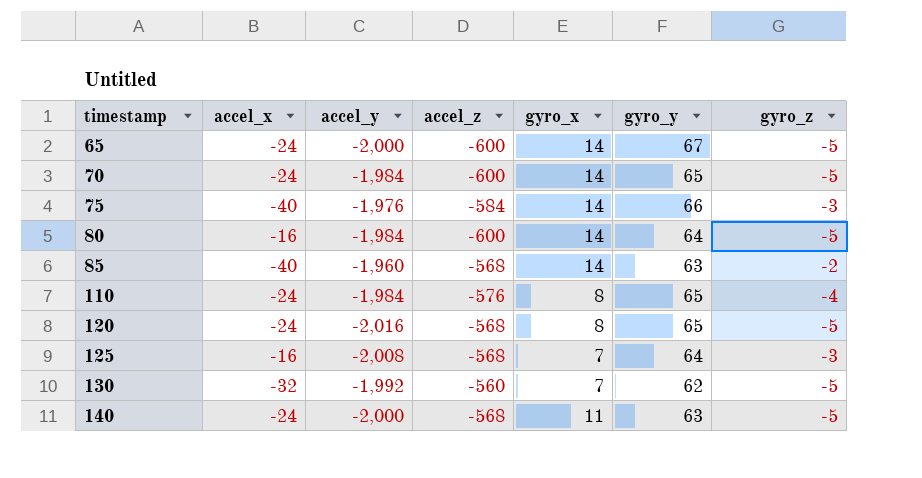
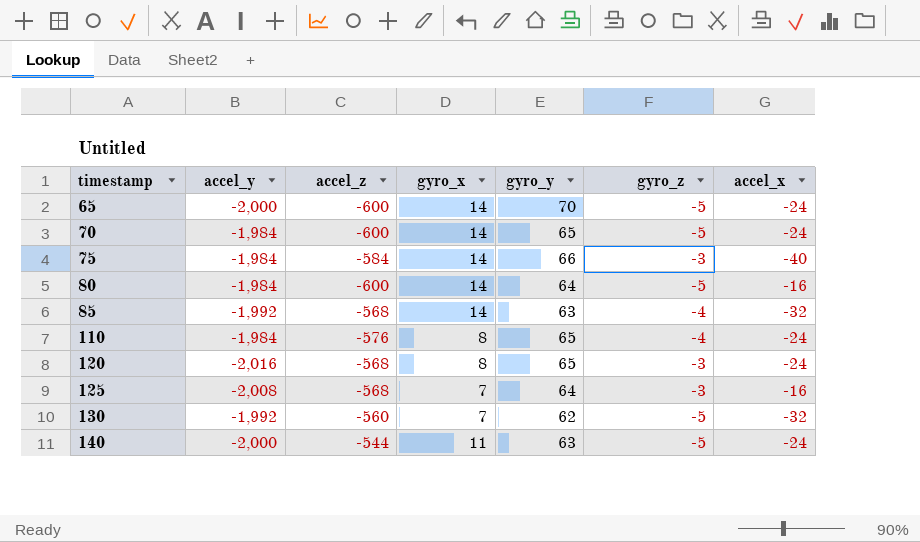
column accel_x | position: 2 -> 7
65 | gyro_y: 67 -> 70
75 | accel_y: -1,976 -> -1,984
85 | accel_y: -1,960 -> -1,992
85 | gyro_z: -2 -> -4
85 | accel_x: -40 -> -32
120 | gyro_z: -5 -> -3
140 | accel_z: -568 -> -544

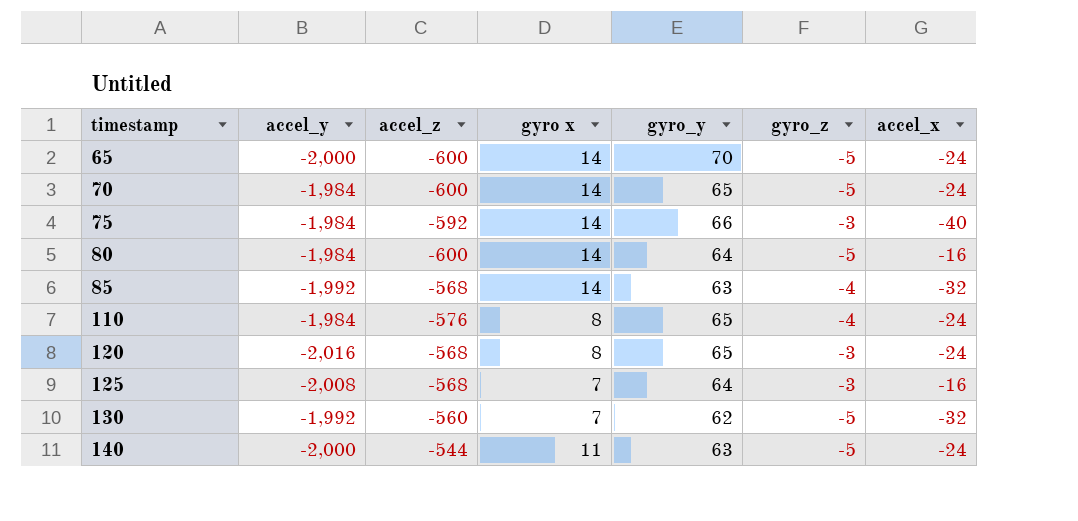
column name: gyro_x -> gyro x
75 | accel_z: -584 -> -592

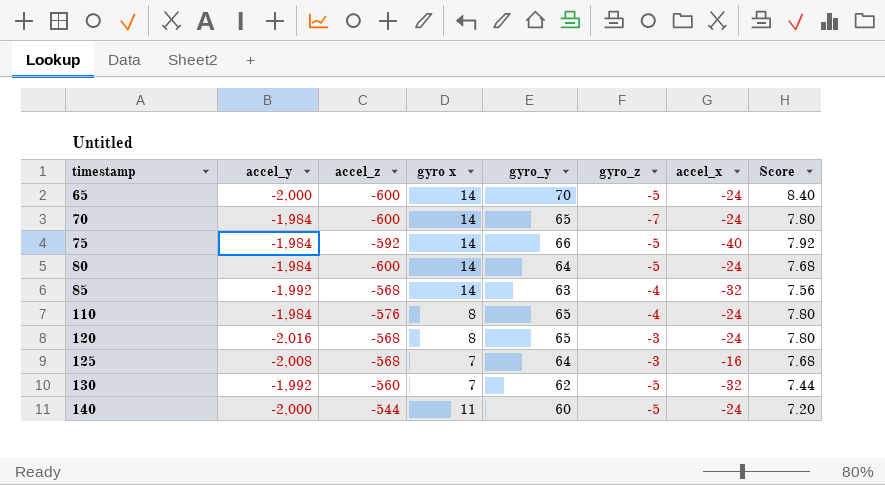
column Score | formula: none -> [gyro_y] * 0.12
70 | gyro_z: -5 -> -7
75 | gyro_z: -3 -> -5
80 | accel_x: -16 -> -24
140 | gyro_y: 63 -> 60

